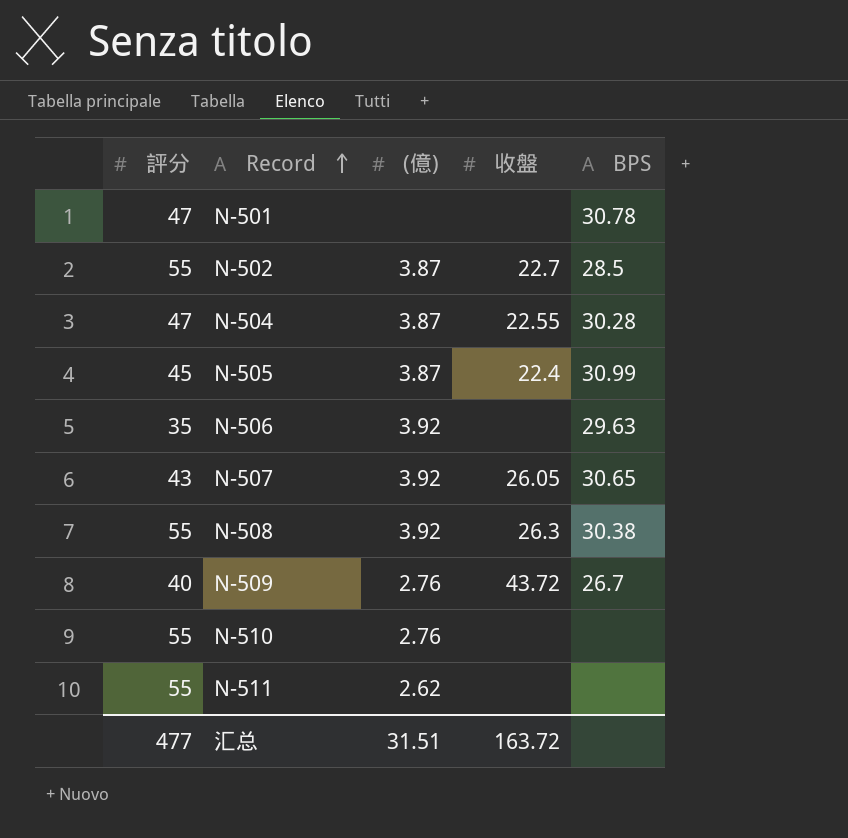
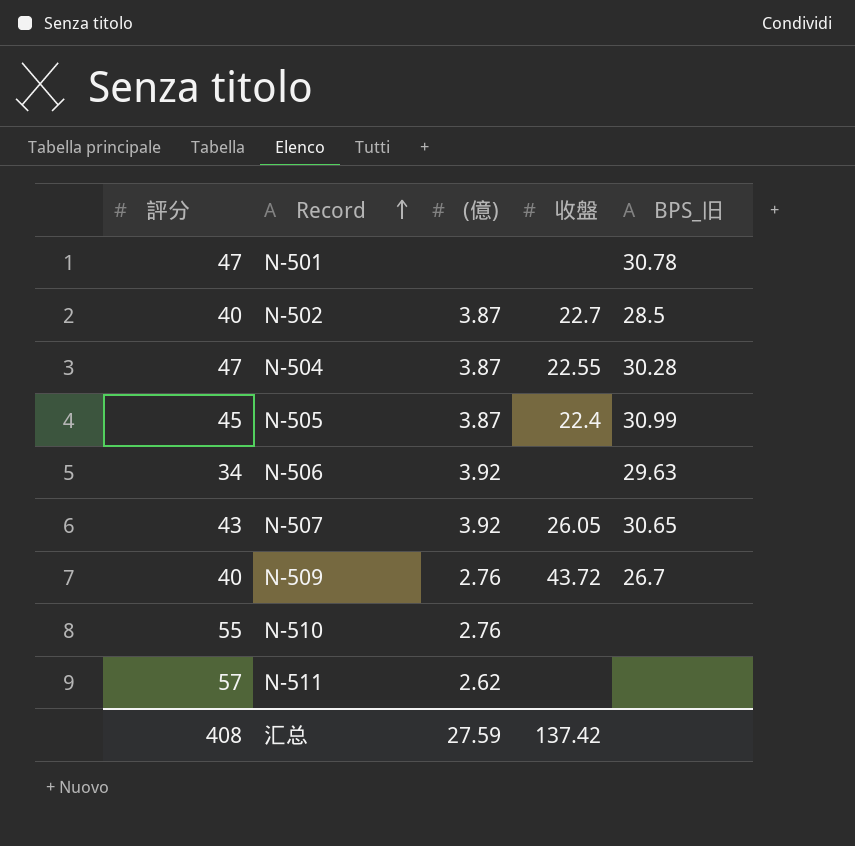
column name: BPS -> BPS_旧
row N-508: 55 | 3.92 | 26.3 | 30.38 -> none
N-502 | 評分: 55 -> 40
N-506 | 評分: 35 -> 34
N-511 | 評分: 55 -> 57
汇总 | 評分: 477 -> 408
汇总 | (億): 31.51 -> 27.59
汇总 | 收盤: 163.72 -> 137.42

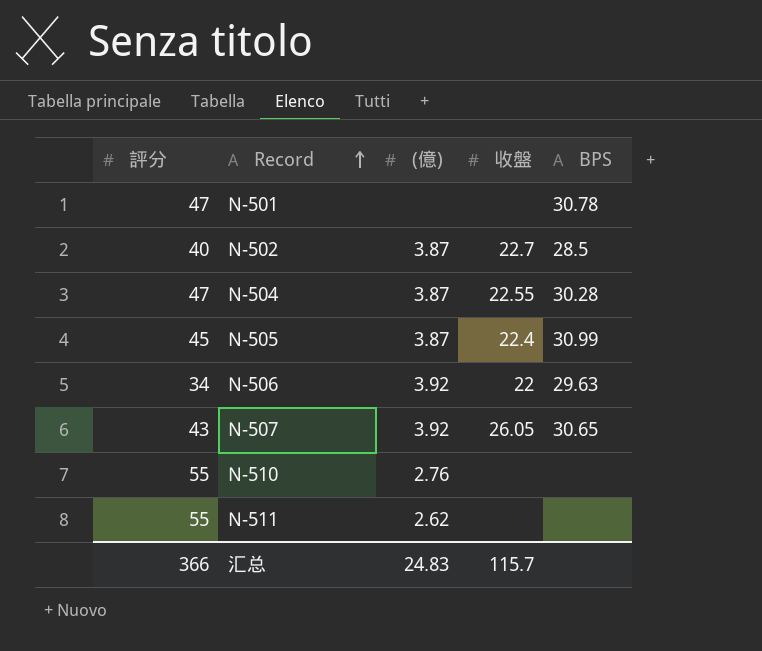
column name: BPS_旧 -> BPS
row N-509: 40 | 2.76 | 43.72 | 26.7 -> none
N-506 | 收盤: none -> 22
N-511 | 評分: 57 -> 55
汇总 | 評分: 408 -> 366
汇总 | (億): 27.59 -> 24.83
汇总 | 收盤: 137.42 -> 115.7

